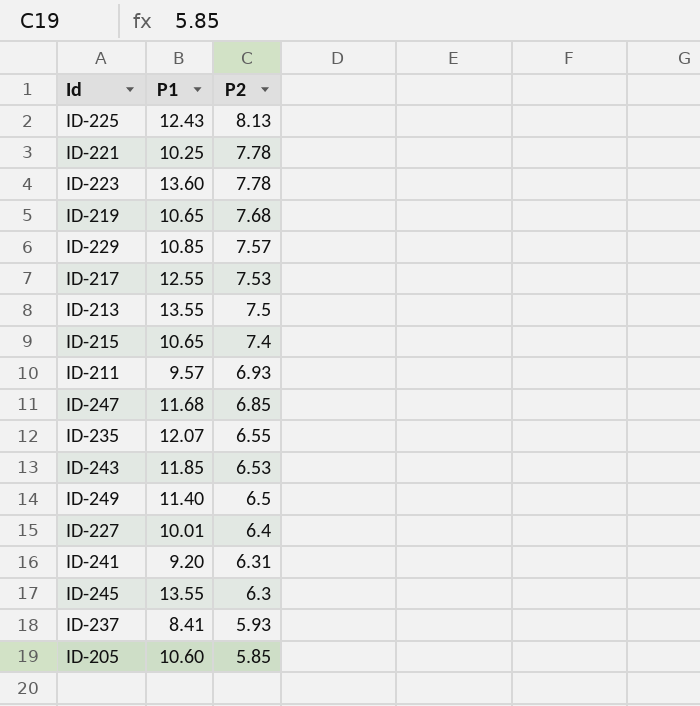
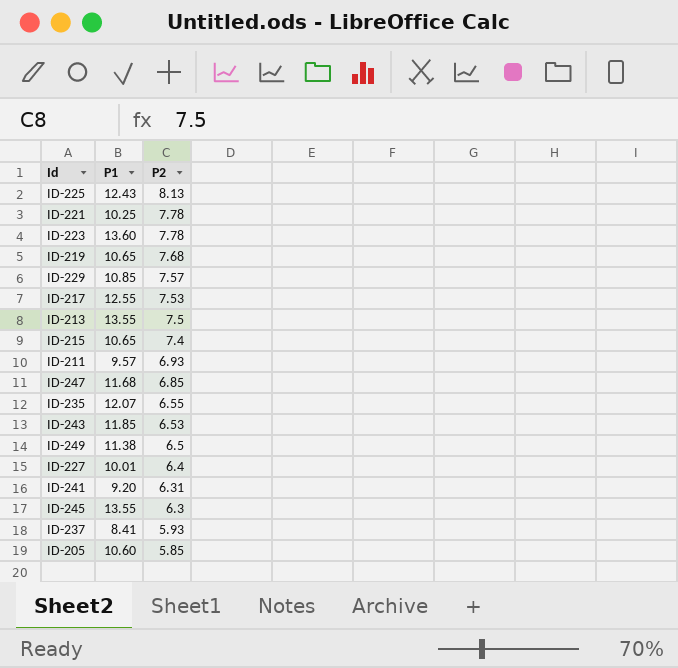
ID-249 | P1: 11.40 -> 11.38

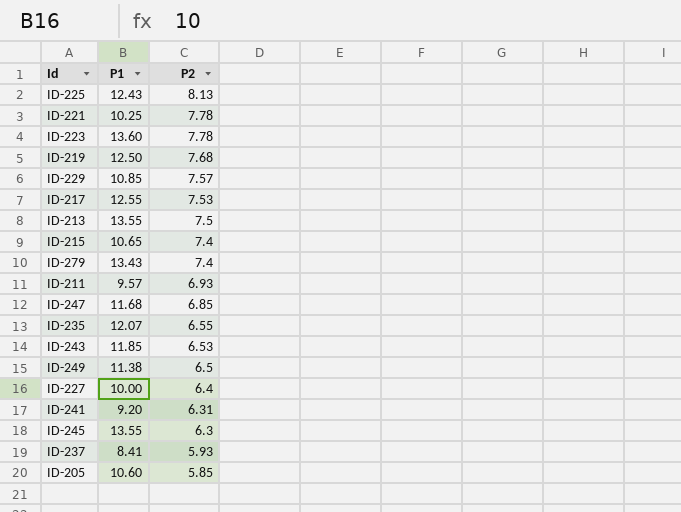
ID-219 | P1: 10.65 -> 12.50
row ID-279: none -> 13.43 | 7.4
ID-227 | P1: 10.01 -> 10.00

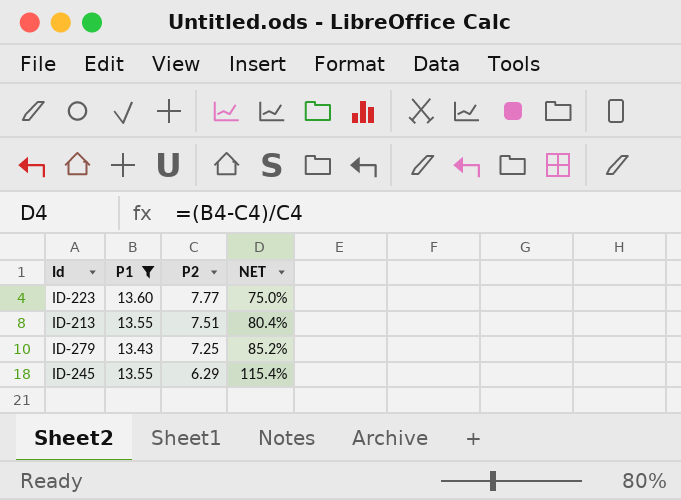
filter: none -> P1 >= 13.43
column NET | formula: none -> ([P1] - [P2]) / [P2]
ID-223 | P2: 7.78 -> 7.77
ID-213 | P2: 7.5 -> 7.51
ID-279 | P2: 7.4 -> 7.25
ID-245 | P2: 6.3 -> 6.29

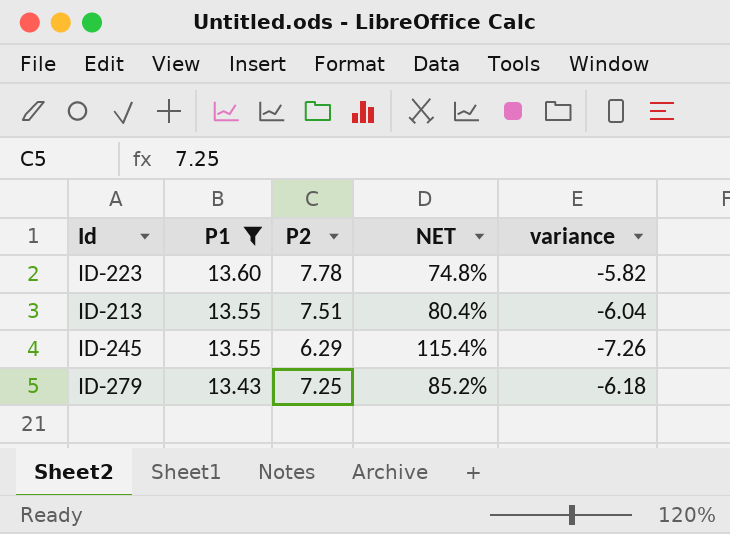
row order: P2 descending -> P1 descending
column variance | formula: none -> [P2] - [P1]
ID-223 | P2: 7.77 -> 7.78
ID-223 | NET: 75.0% -> 74.8%

